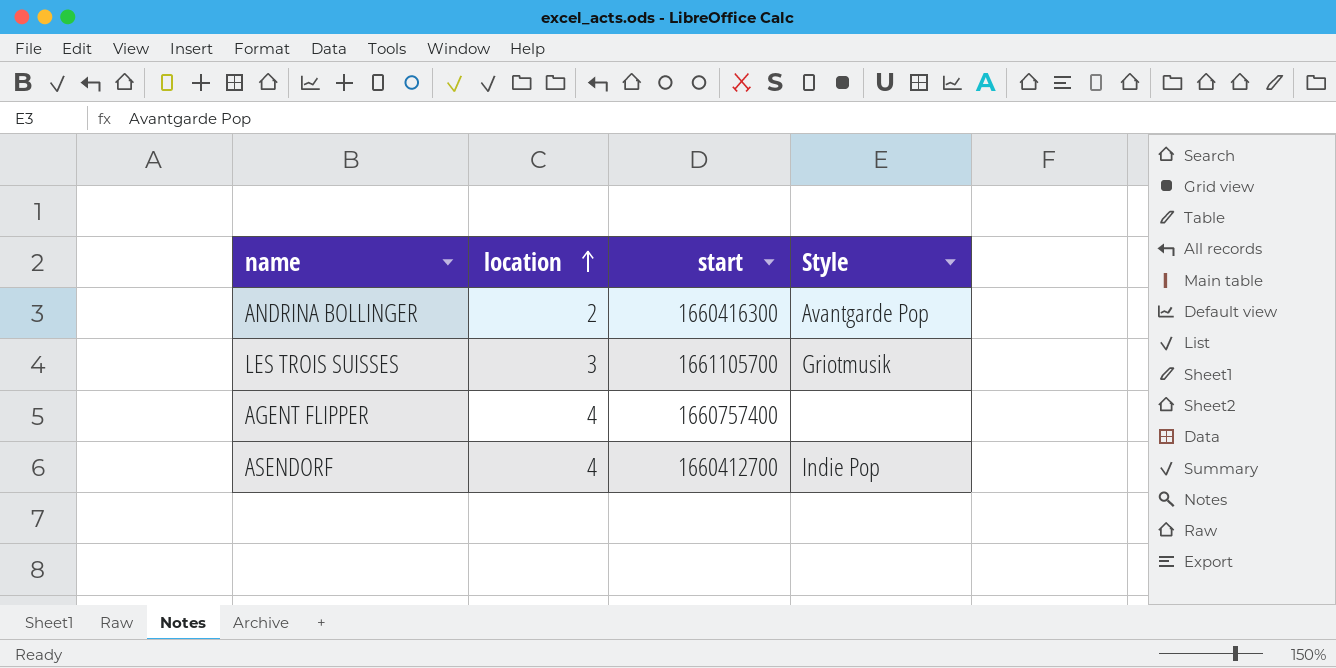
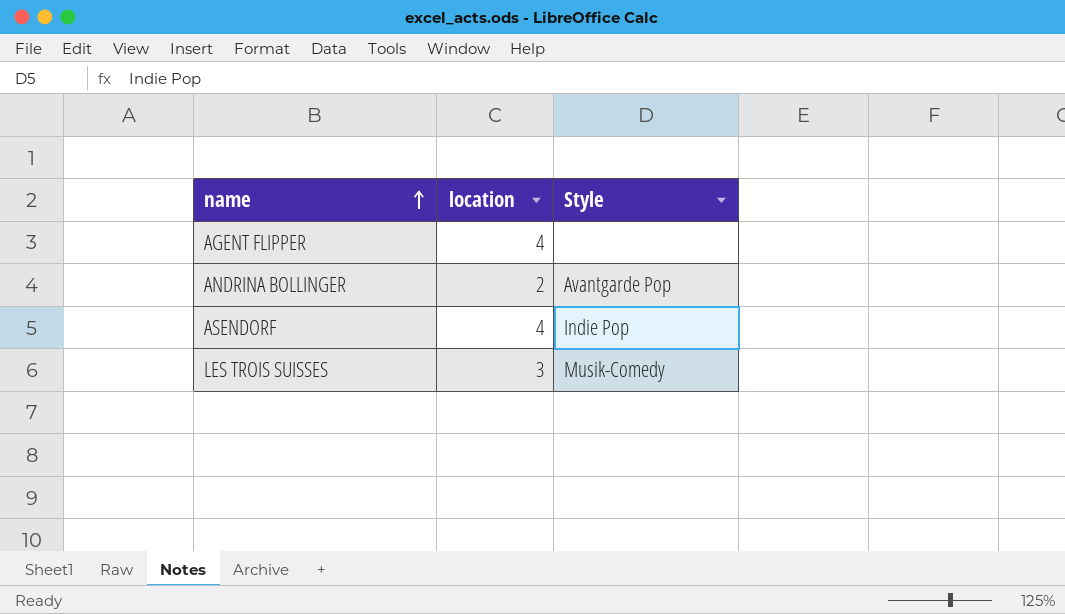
row order: location ascending -> name ascending
column start | position: 3 -> none
LES TROIS SUISSES | Style: Griotmusik -> Musik-Comedy

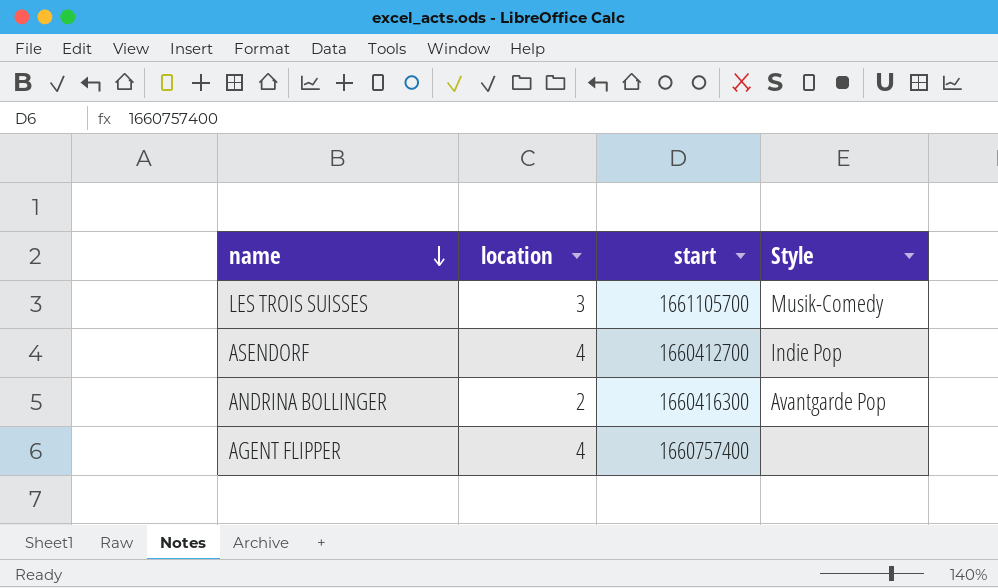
row order: name ascending -> name descending
column start | position: none -> 3

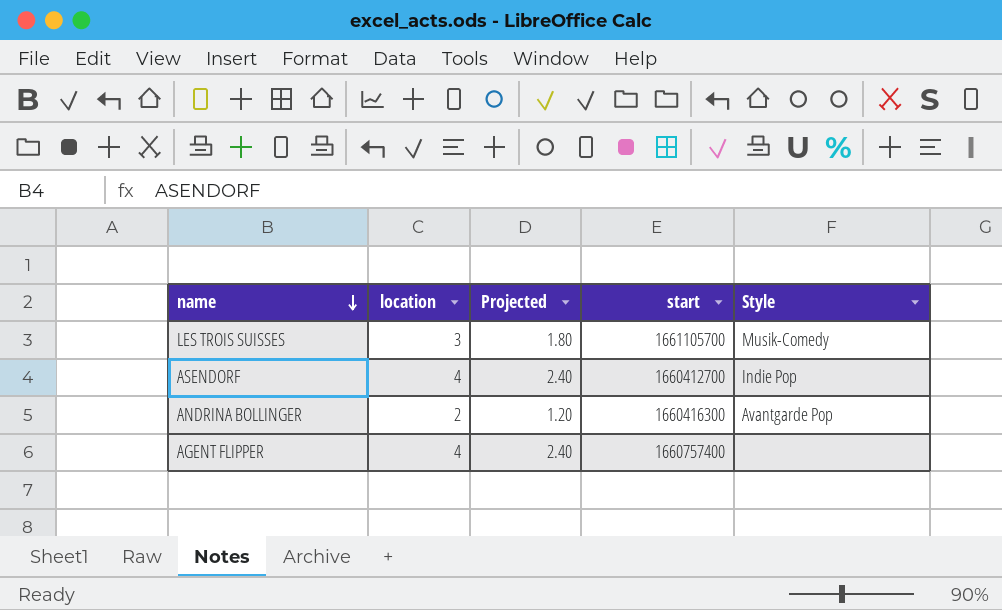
column Projected | formula: none -> [location] * 0.6

